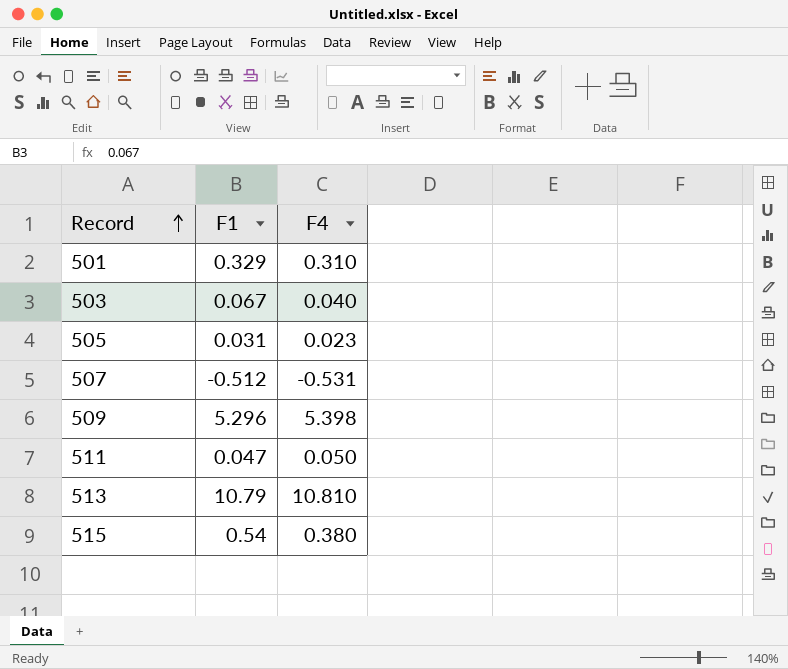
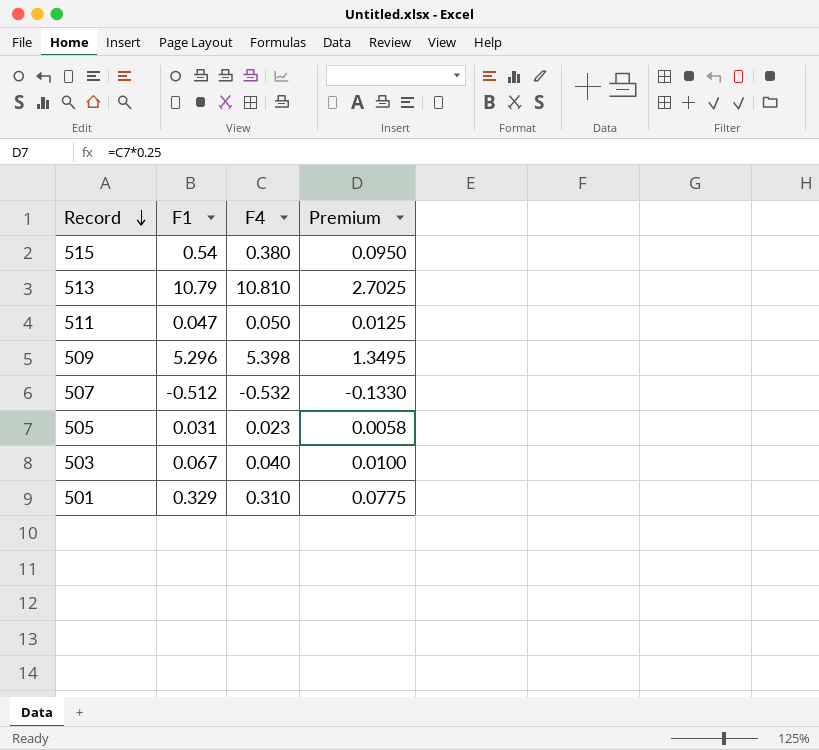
row order: Record ascending -> Record descending
column Premium | formula: none -> [F4] * 0.25
507 | F4: -0.531 -> -0.532

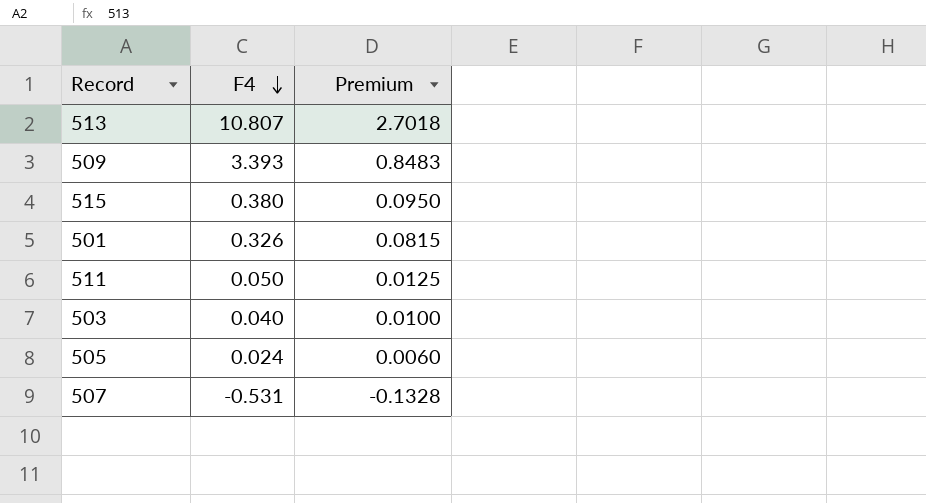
row order: Record descending -> F4 descending
column F1 | position: 2 -> none
513 | F4: 10.810 -> 10.807
513 | Premium: 2.7025 -> 2.7018
509 | F4: 5.398 -> 3.393
509 | Premium: 1.3495 -> 0.8483
501 | F4: 0.310 -> 0.326
501 | Premium: 0.0775 -> 0.0815
505 | F4: 0.023 -> 0.024
505 | Premium: 0.0058 -> 0.0060
507 | F4: -0.532 -> -0.531
507 | Premium: -0.1330 -> -0.1328

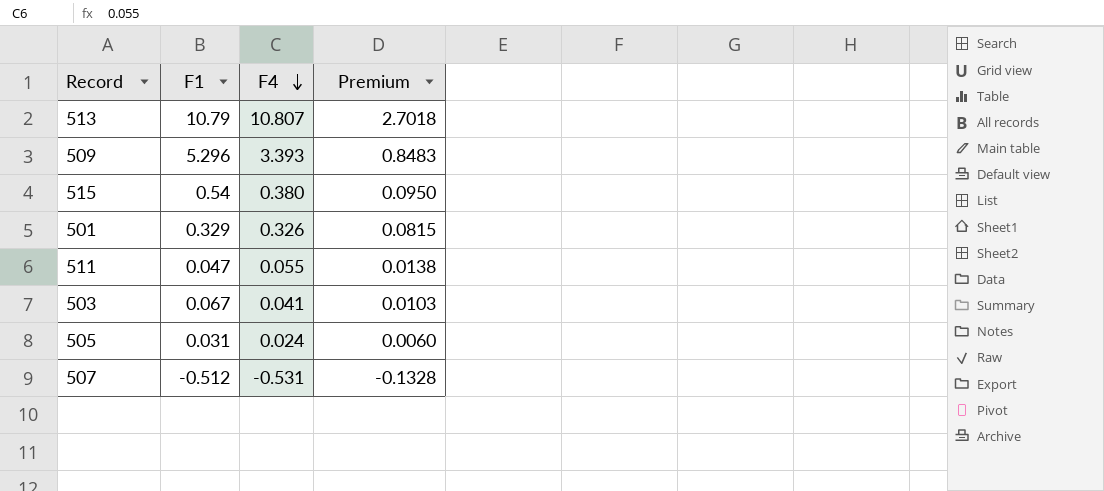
column F1 | position: none -> 2
511 | F4: 0.050 -> 0.055
511 | Premium: 0.0125 -> 0.0138
503 | F4: 0.040 -> 0.041
503 | Premium: 0.0100 -> 0.0103

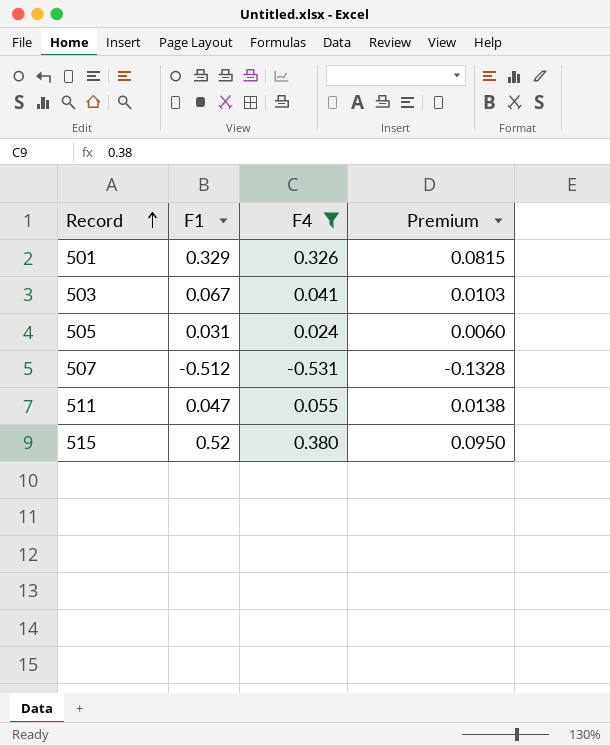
filter: none -> F4 <= 0.380
row order: F4 descending -> Record ascending
515 | F1: 0.54 -> 0.52

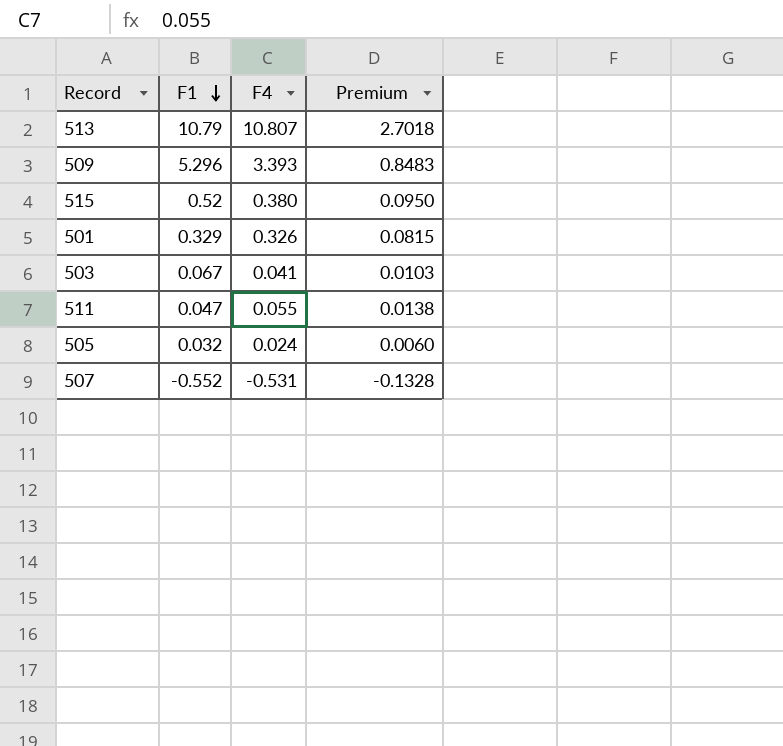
filter: F4 <= 0.380 -> none
row order: Record ascending -> F1 descending
505 | F1: 0.031 -> 0.032
507 | F1: -0.512 -> -0.552

